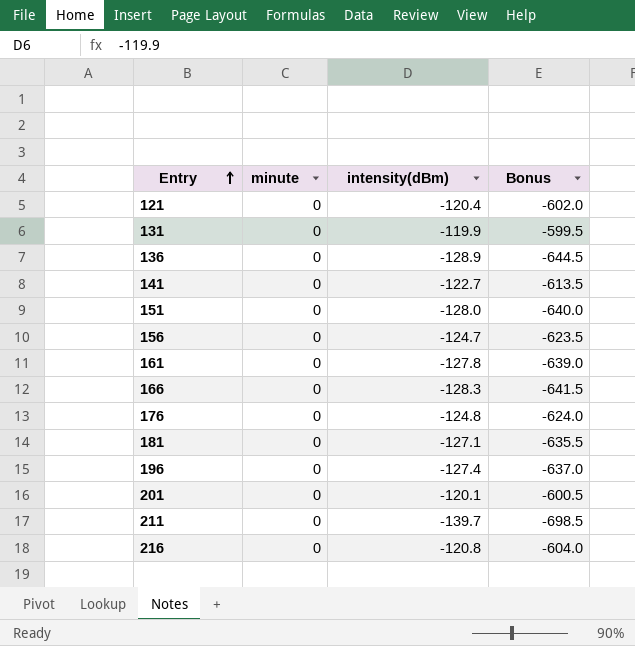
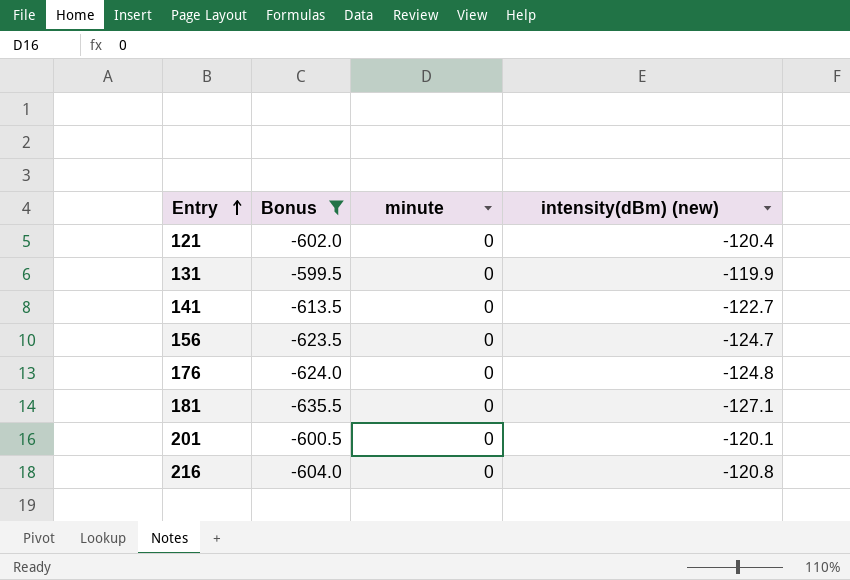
filter: none -> Bonus >= -635.5
column Bonus | position: 4 -> 2
column name: intensity(dBm) -> intensity(dBm) (new)

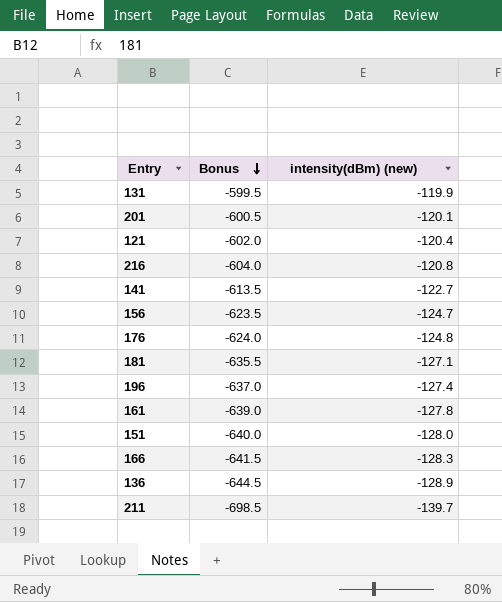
filter: Bonus >= -635.5 -> none
row order: Entry ascending -> Bonus descending
column minute | position: 3 -> none

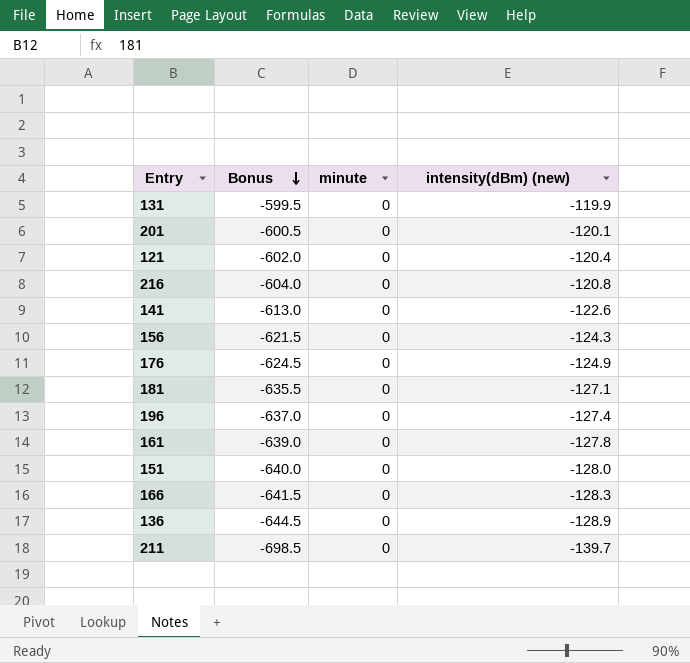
column minute | position: none -> 3
141 | Bonus: -613.5 -> -613.0
141 | intensity(dBm) (new): -122.7 -> -122.6
156 | Bonus: -623.5 -> -621.5
156 | intensity(dBm) (new): -124.7 -> -124.3
176 | Bonus: -624.0 -> -624.5
176 | intensity(dBm) (new): -124.8 -> -124.9

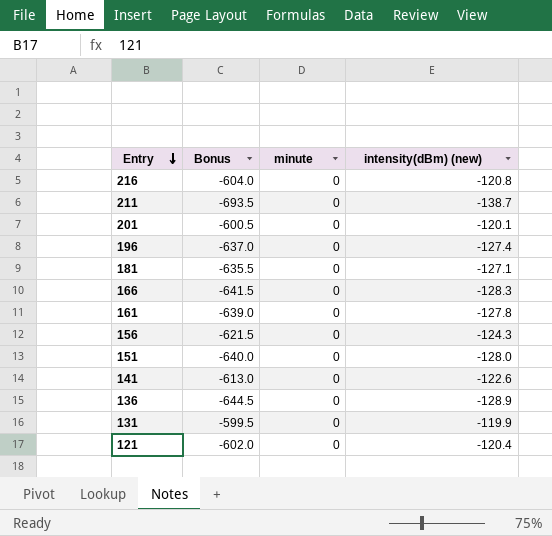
row order: Bonus descending -> Entry descending
row 176: -624.5 | 0 | -124.9 -> none
211 | Bonus: -698.5 -> -693.5
211 | intensity(dBm) (new): -139.7 -> -138.7

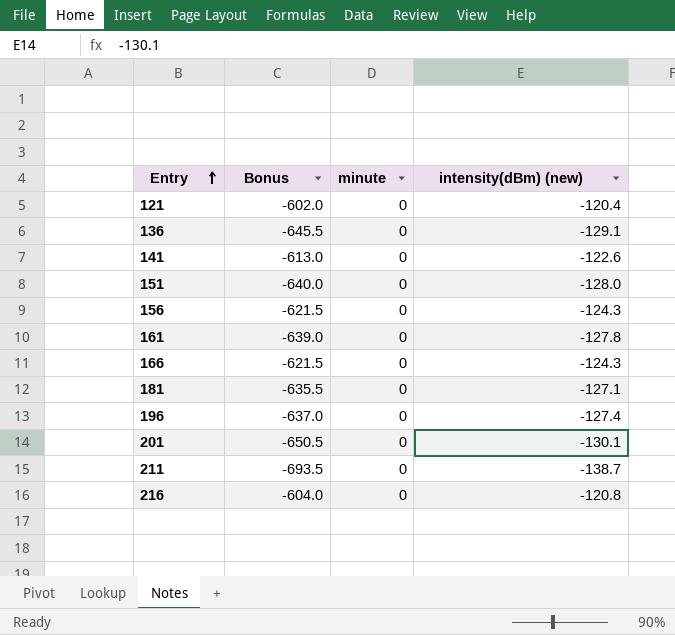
row order: Entry descending -> Entry ascending
row 131: -599.5 | 0 | -119.9 -> none
136 | Bonus: -644.5 -> -645.5
136 | intensity(dBm) (new): -128.9 -> -129.1
166 | Bonus: -641.5 -> -621.5
166 | intensity(dBm) (new): -128.3 -> -124.3
201 | Bonus: -600.5 -> -650.5
201 | intensity(dBm) (new): -120.1 -> -130.1

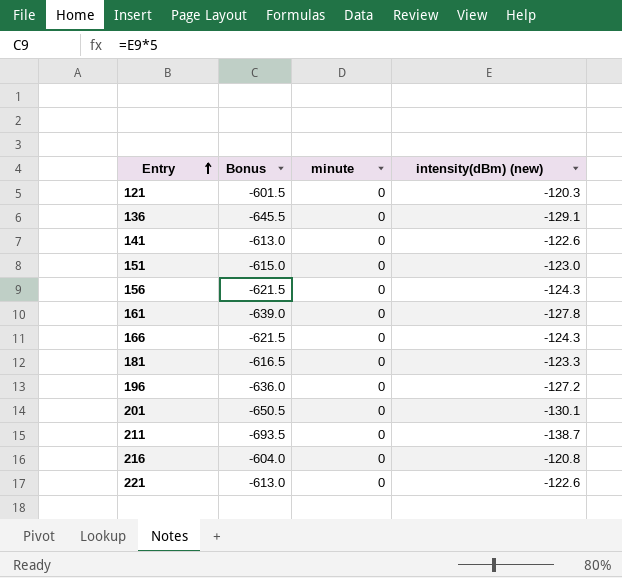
121 | Bonus: -602.0 -> -601.5
121 | intensity(dBm) (new): -120.4 -> -120.3
151 | Bonus: -640.0 -> -615.0
151 | intensity(dBm) (new): -128.0 -> -123.0
181 | Bonus: -635.5 -> -616.5
181 | intensity(dBm) (new): -127.1 -> -123.3
196 | Bonus: -637.0 -> -636.0
196 | intensity(dBm) (new): -127.4 -> -127.2
row 221: none -> -613.0 | 0 | -122.6

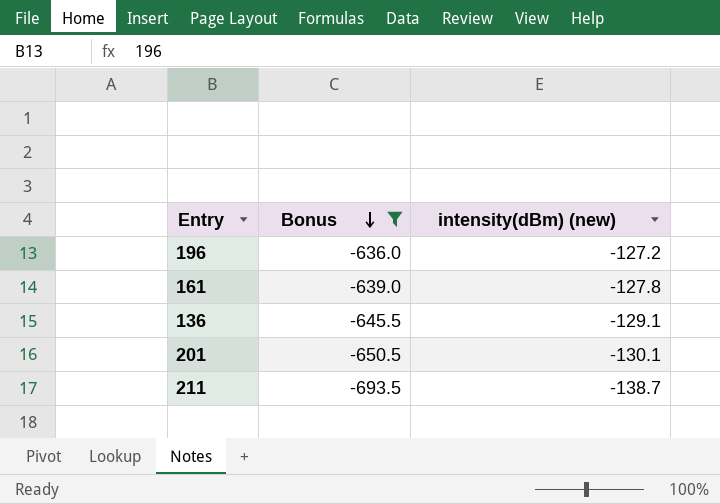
filter: none -> Bonus <= -636.0
row order: Entry ascending -> Bonus descending
column minute | position: 3 -> none

